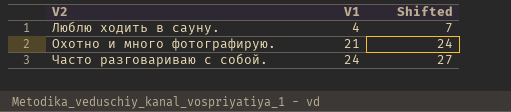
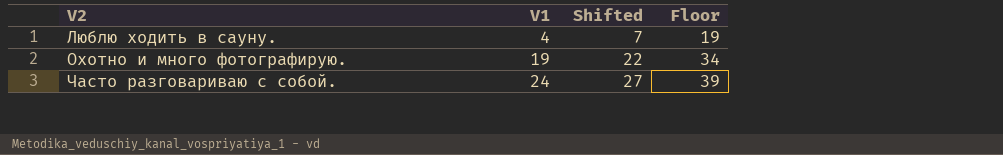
column Floor | formula: none -> [V1] + 15
Охотно и много фотографирую. | V1: 21 -> 19
Охотно и много фотографирую. | Shifted: 24 -> 22

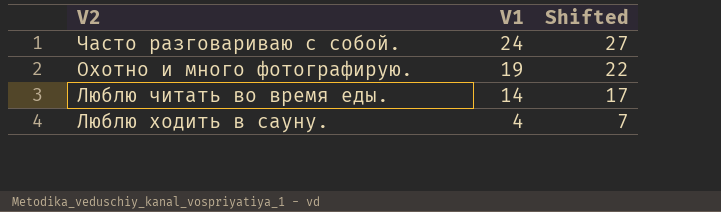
row order: V2 ascending -> V2 descending
column Floor | formula: [V1] + 15 -> none
row Люблю читать во время еды.: none -> 14 | 17

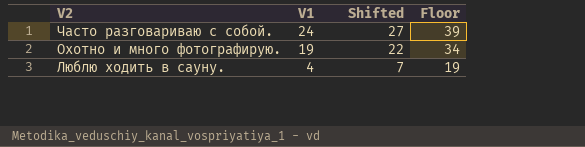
column Floor | formula: none -> [V1] + 15
row Люблю читать во время еды.: 14 | 17 -> none

